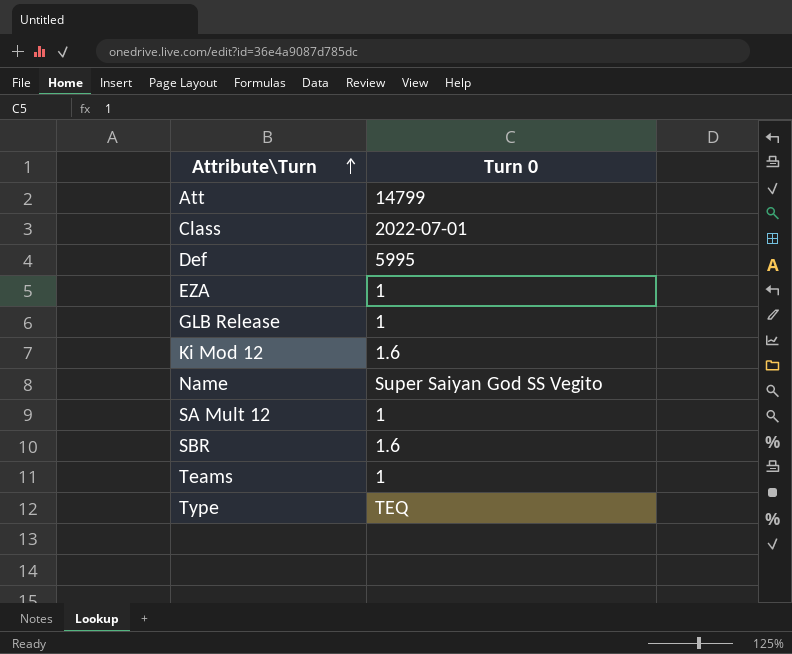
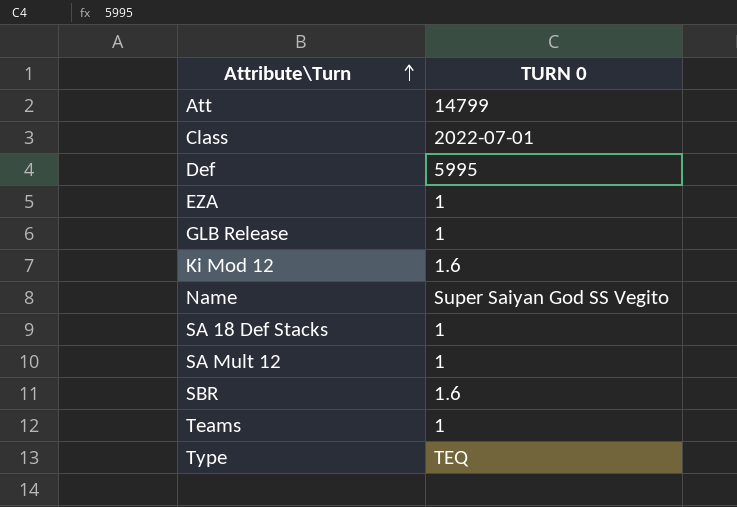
column name: Turn 0 -> TURN 0
row SA 18 Def Stacks: none -> 1

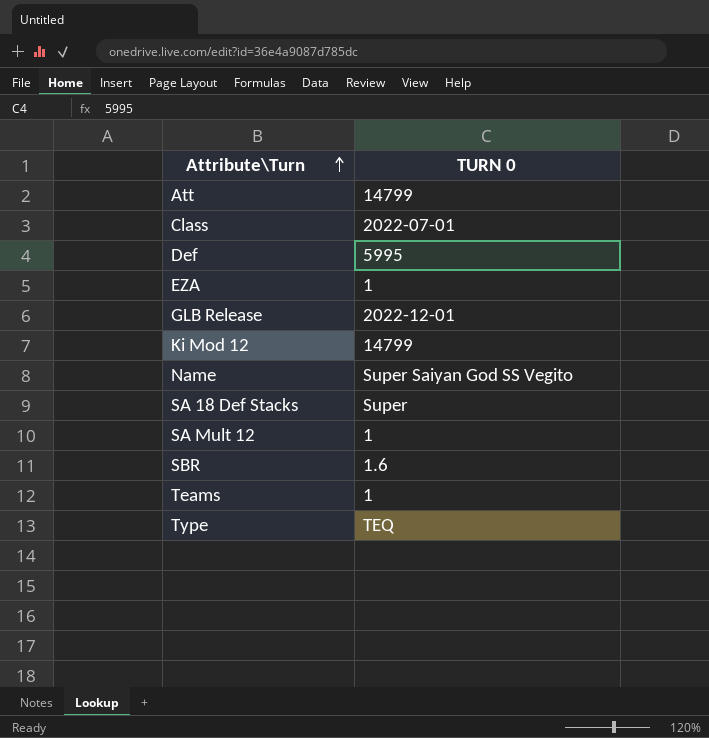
GLB Release | TURN 0: 1 -> 2022-12-01
Ki Mod 12 | TURN 0: 1.6 -> 14799
SA 18 Def Stacks | TURN 0: 1 -> Super

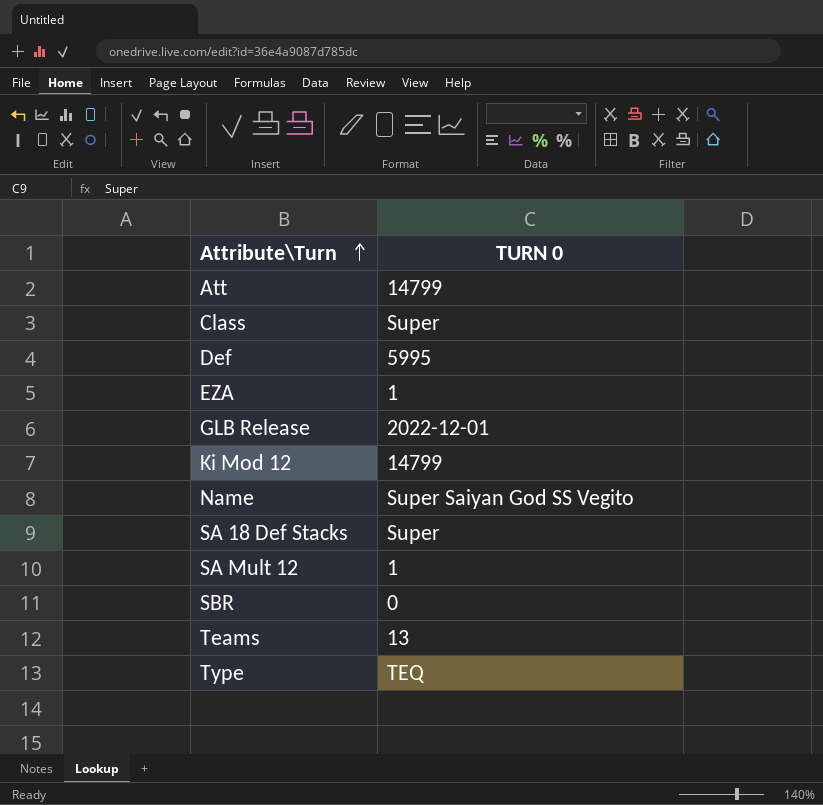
Class | TURN 0: 2022-07-01 -> Super
SBR | TURN 0: 1.6 -> 0
Teams | TURN 0: 1 -> 13

